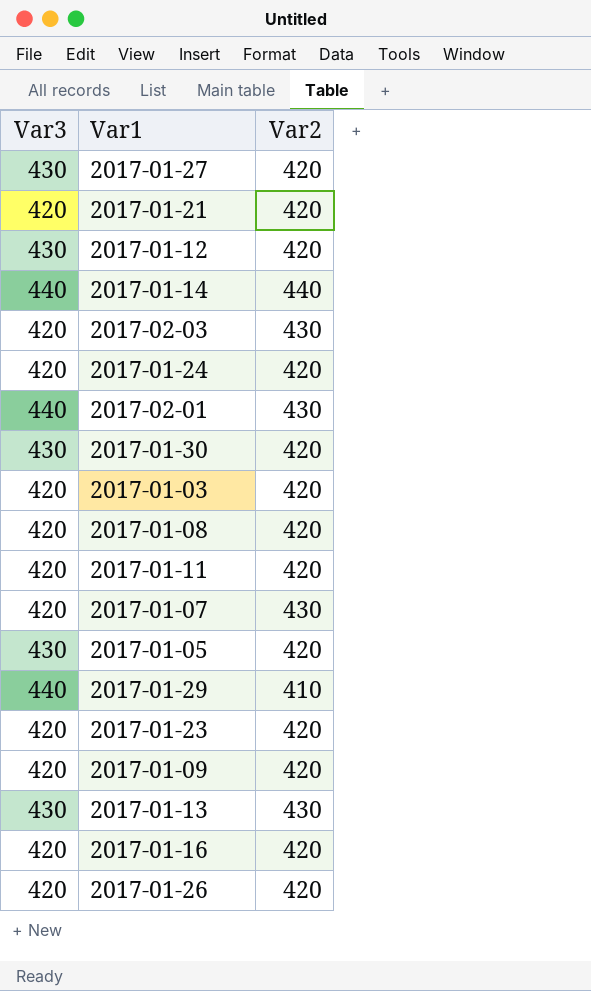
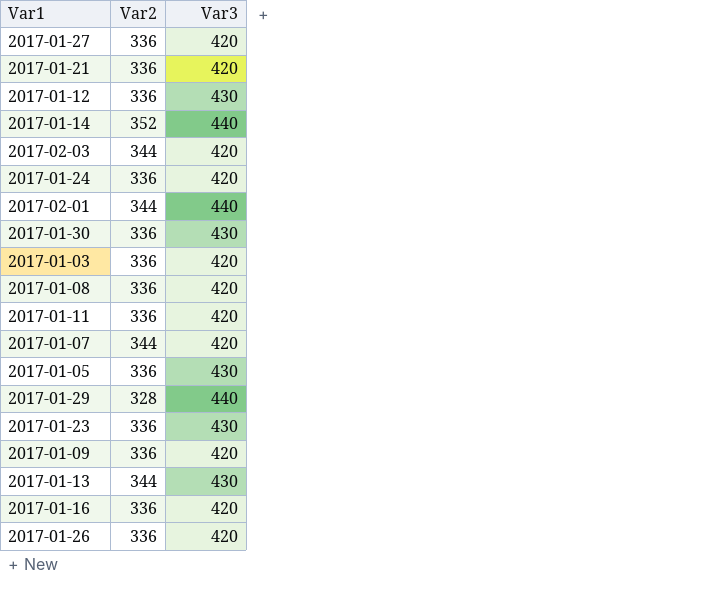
column Var3 | position: 1 -> 3
2017-01-27 | Var2: 420 -> 336
2017-01-27 | Var3: 430 -> 420
2017-01-21 | Var2: 420 -> 336
2017-01-12 | Var2: 420 -> 336
2017-01-14 | Var2: 440 -> 352
2017-02-03 | Var2: 430 -> 344
2017-01-24 | Var2: 420 -> 336
2017-02-01 | Var2: 430 -> 344
2017-01-30 | Var2: 420 -> 336
2017-01-03 | Var2: 420 -> 336
2017-01-08 | Var2: 420 -> 336
2017-01-11 | Var2: 420 -> 336
2017-01-07 | Var2: 430 -> 344
2017-01-05 | Var2: 420 -> 336
2017-01-29 | Var2: 410 -> 328
2017-01-23 | Var2: 420 -> 336
2017-01-23 | Var3: 420 -> 430
2017-01-09 | Var2: 420 -> 336
2017-01-13 | Var2: 430 -> 344
2017-01-16 | Var2: 420 -> 336
2017-01-26 | Var2: 420 -> 336

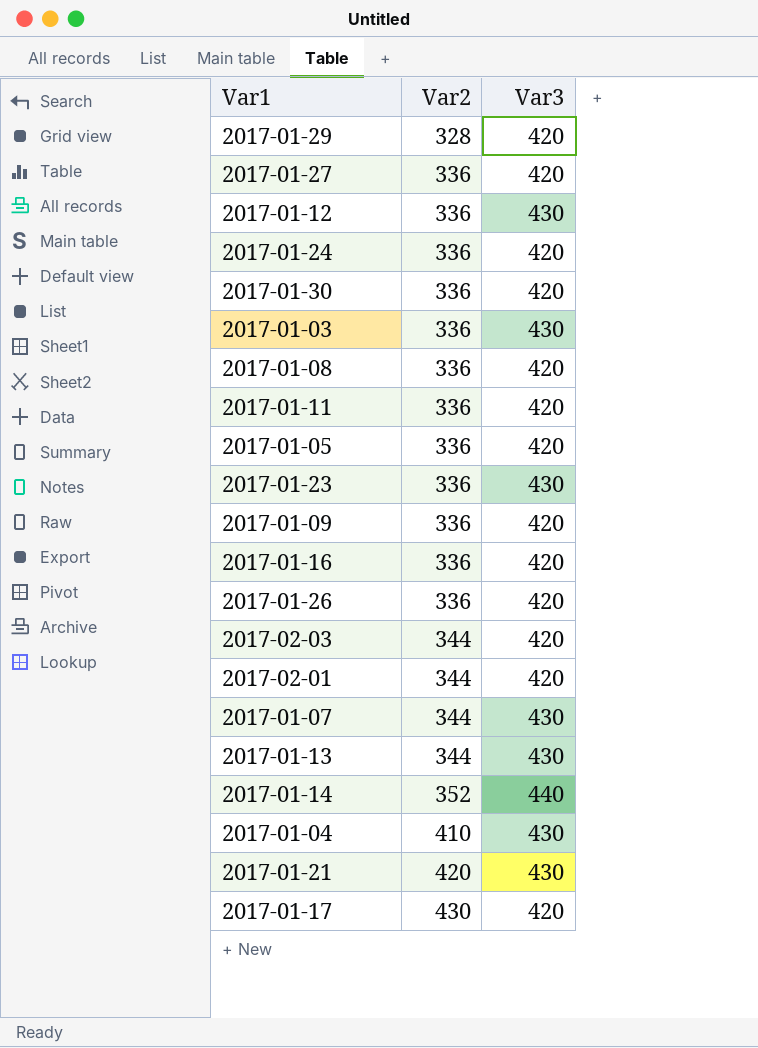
row order: none -> Var2 ascending
2017-01-29 | Var3: 440 -> 420
2017-01-30 | Var3: 430 -> 420
2017-01-03 | Var3: 420 -> 430
2017-01-05 | Var3: 430 -> 420
2017-02-01 | Var3: 440 -> 420
2017-01-07 | Var3: 420 -> 430
row 2017-01-04: none -> 410 | 430
2017-01-21 | Var2: 336 -> 420
2017-01-21 | Var3: 420 -> 430
row 2017-01-17: none -> 430 | 420

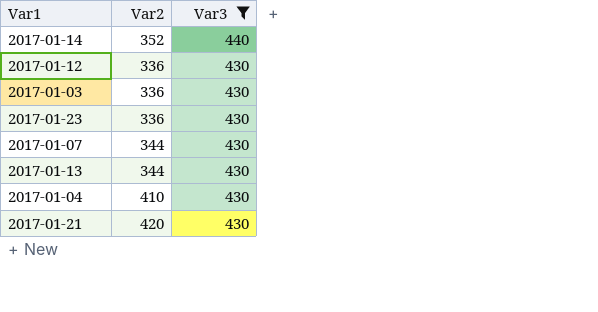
filter: none -> Var3 != 420
row order: Var2 ascending -> Var3 descending

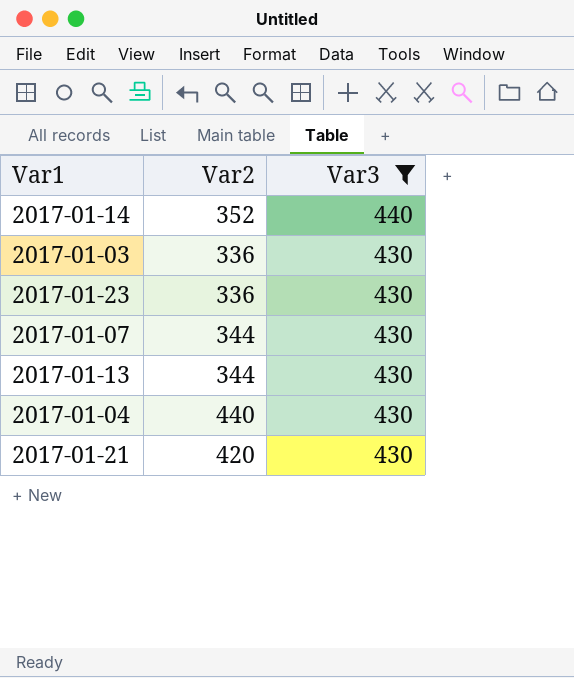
row 2017-01-12: 336 | 430 -> none
2017-01-04 | Var2: 410 -> 440

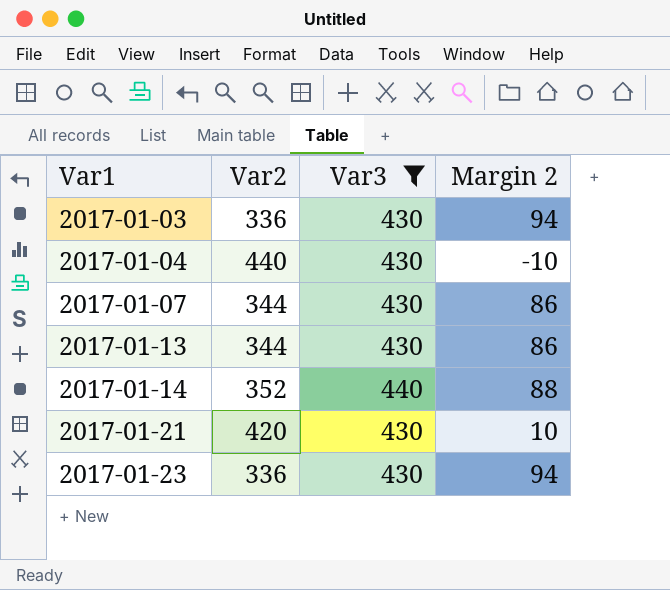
row order: Var3 descending -> Var1 ascending
column Margin 2 | formula: none -> [Var3] - [Var2]

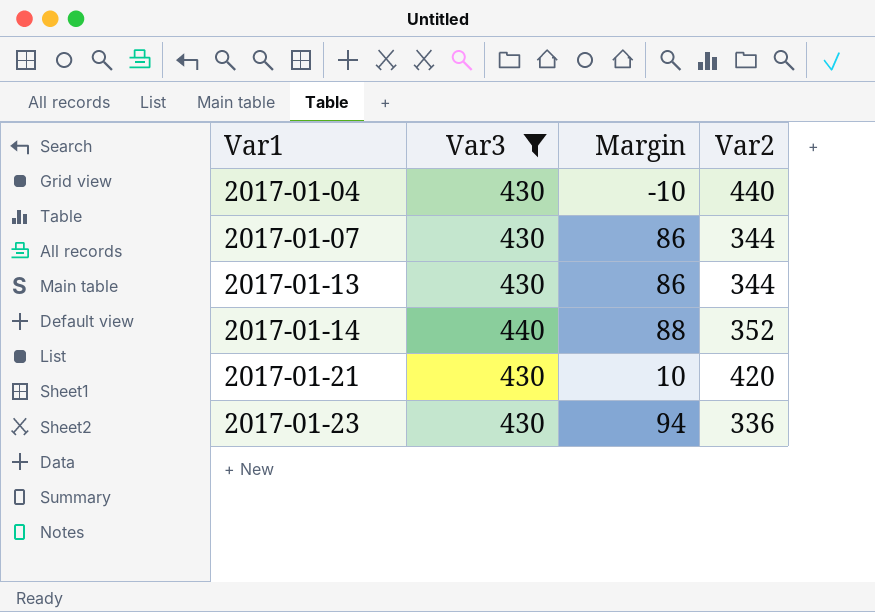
column name: Margin 2 -> Margin
column Var2 | position: 2 -> 4
row 2017-01-03: 336 | 430 | 94 -> none

